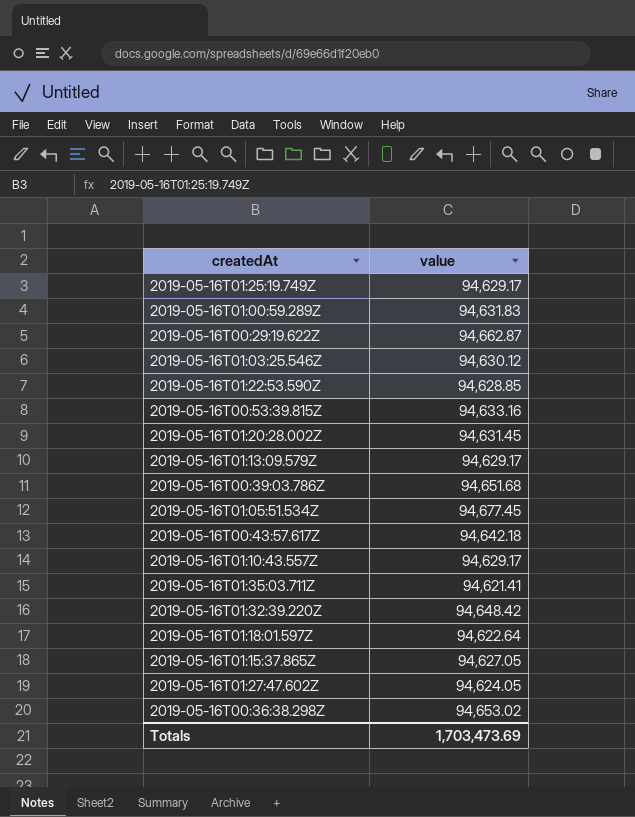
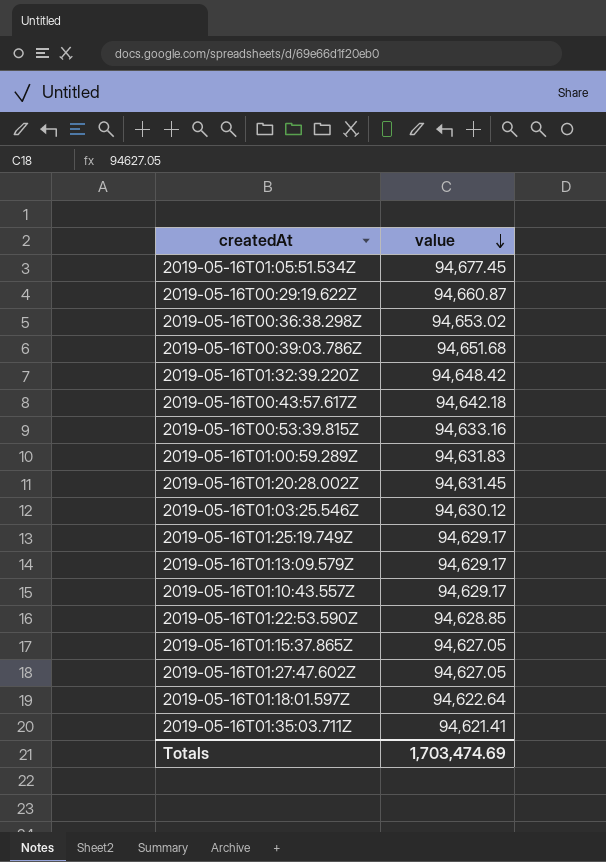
row order: none -> value descending
2019-05-16T00:29:19.622Z | value: 94,662.87 -> 94,660.87
2019-05-16T01:27:47.602Z | value: 94,624.05 -> 94,627.05
Totals | value: 1,703,473.69 -> 1,703,474.69

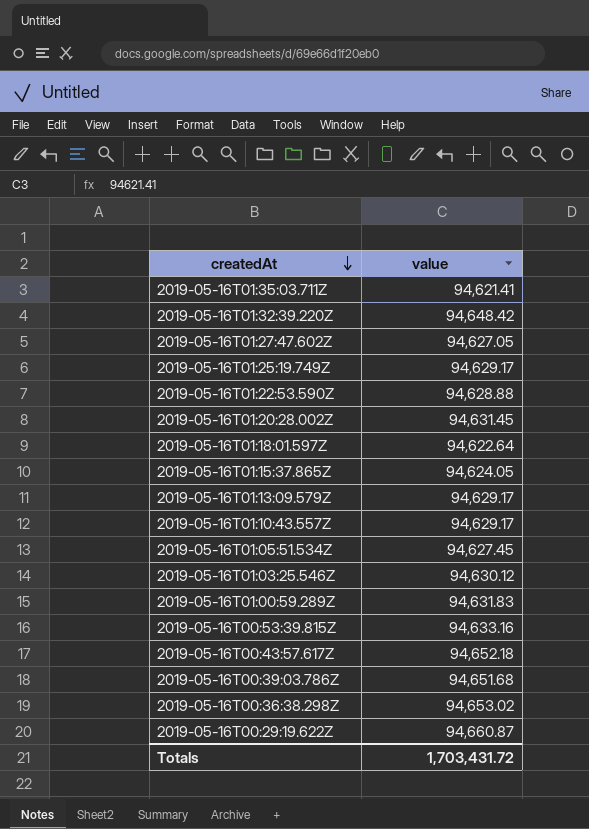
row order: value descending -> createdAt descending
2019-05-16T01:22:53.590Z | value: 94,628.85 -> 94,628.88
2019-05-16T01:15:37.865Z | value: 94,627.05 -> 94,624.05
2019-05-16T01:05:51.534Z | value: 94,677.45 -> 94,627.45
2019-05-16T00:43:57.617Z | value: 94,642.18 -> 94,652.18
Totals | value: 1,703,474.69 -> 1,703,431.72

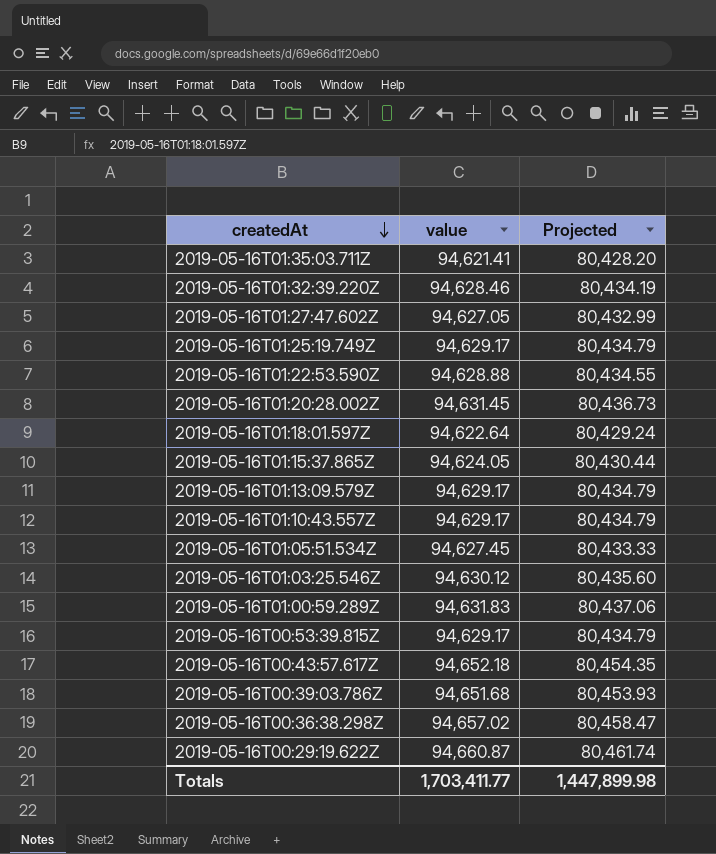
column Projected | formula: none -> [value] * 0.85
2019-05-16T01:32:39.220Z | value: 94,648.42 -> 94,628.46
2019-05-16T00:53:39.815Z | value: 94,633.16 -> 94,629.17
2019-05-16T00:36:38.298Z | value: 94,653.02 -> 94,657.02
Totals | value: 1,703,431.72 -> 1,703,411.77

